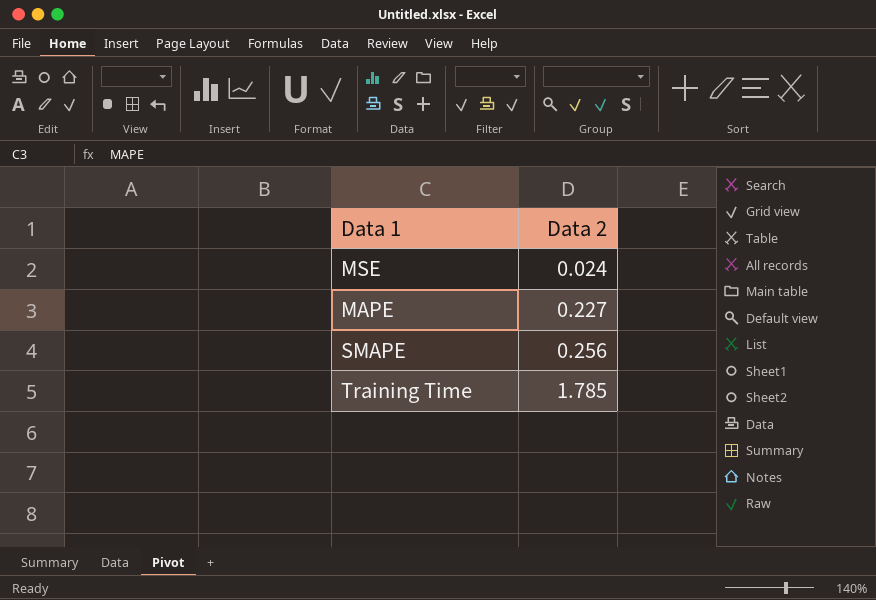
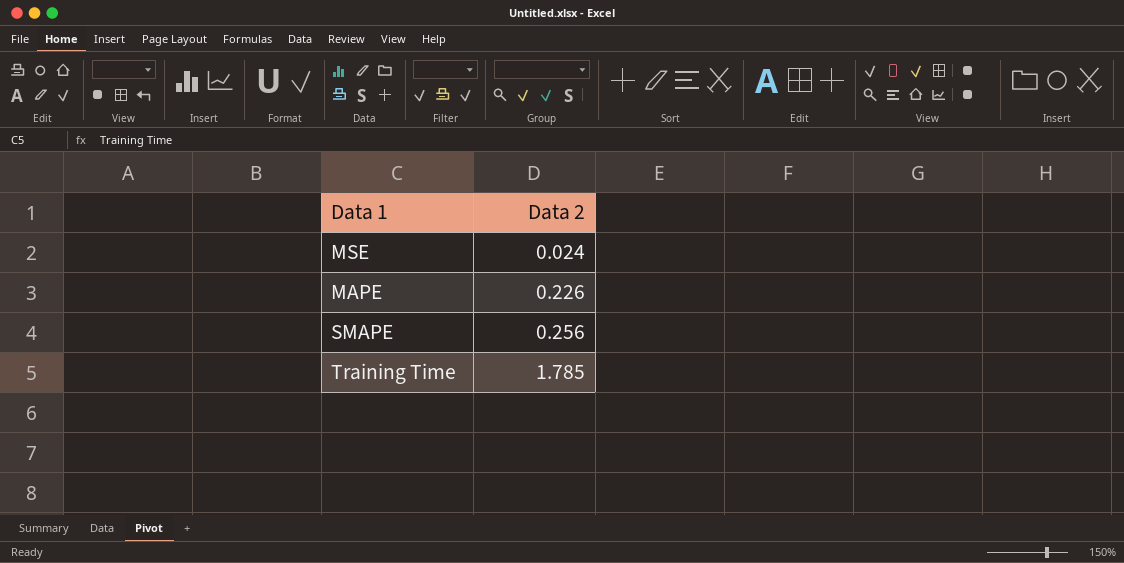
MAPE | Data 2: 0.227 -> 0.226

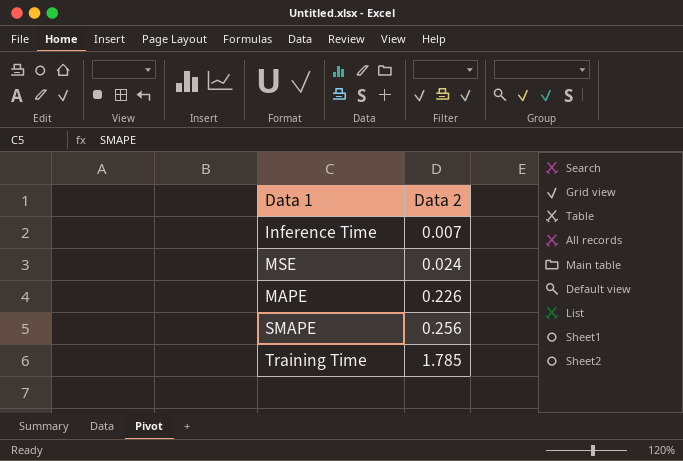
row Inference Time: none -> 0.007

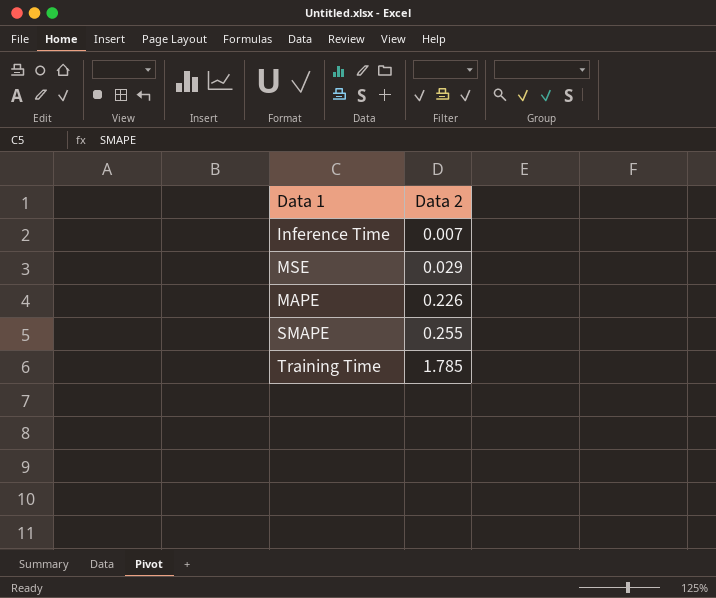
MSE | Data 2: 0.024 -> 0.029
SMAPE | Data 2: 0.256 -> 0.255

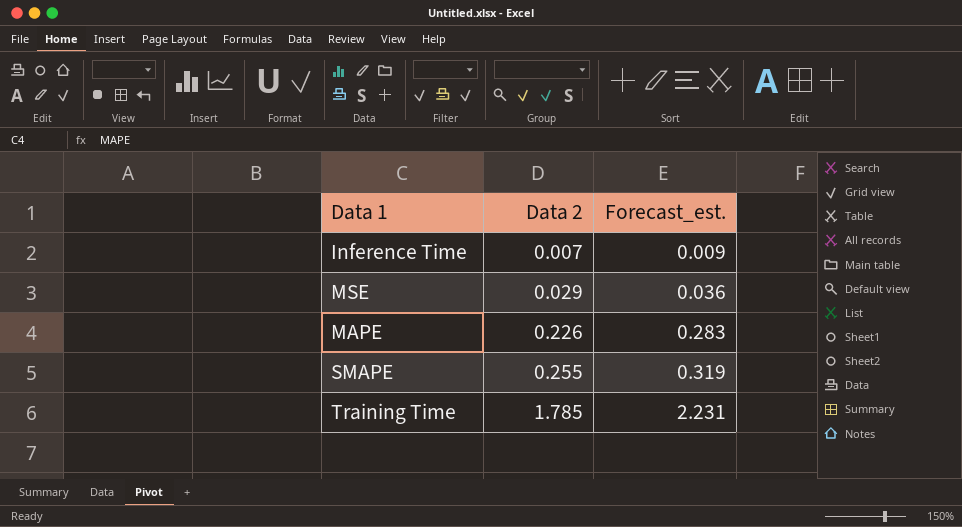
column Forecast_est. | formula: none -> [Data 2] * 1.25

